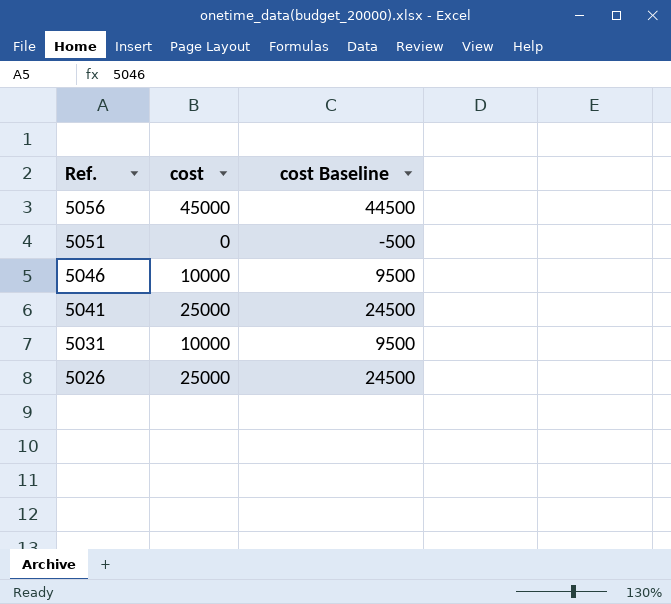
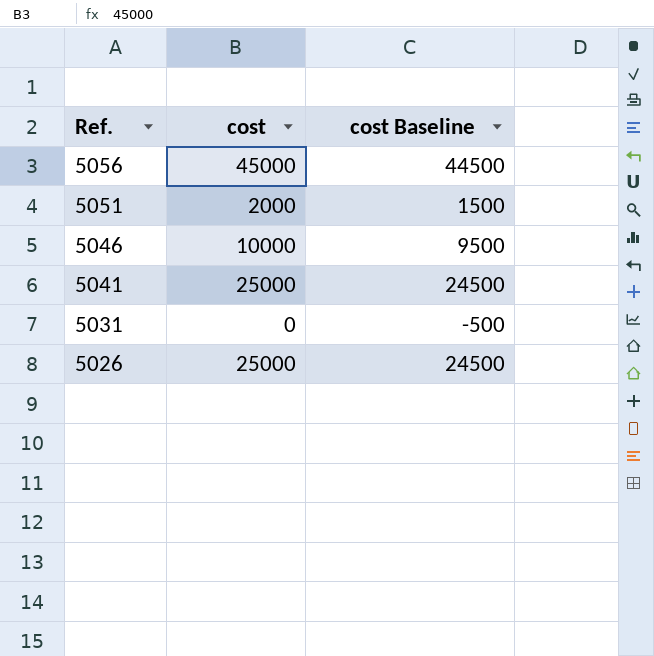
5051 | cost: 0 -> 2000
5051 | cost Baseline: -500 -> 1500
5031 | cost: 10000 -> 0
5031 | cost Baseline: 9500 -> -500

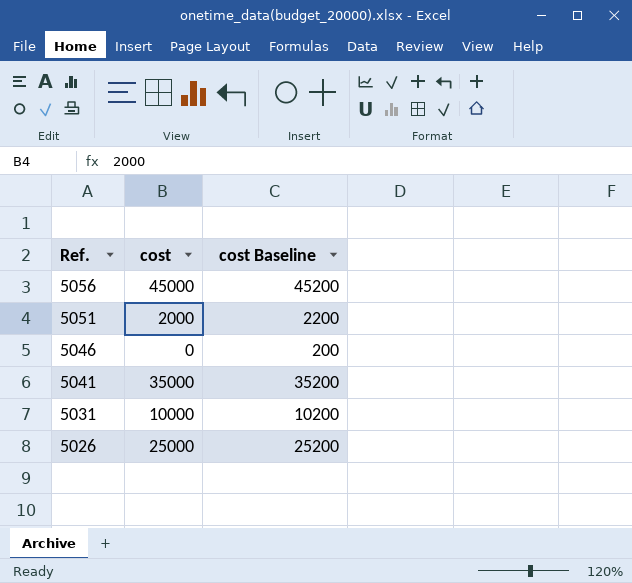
column cost Baseline | formula: [cost] - 500 -> [cost] + 200
5046 | cost: 10000 -> 0
5041 | cost: 25000 -> 35000
5031 | cost: 0 -> 10000

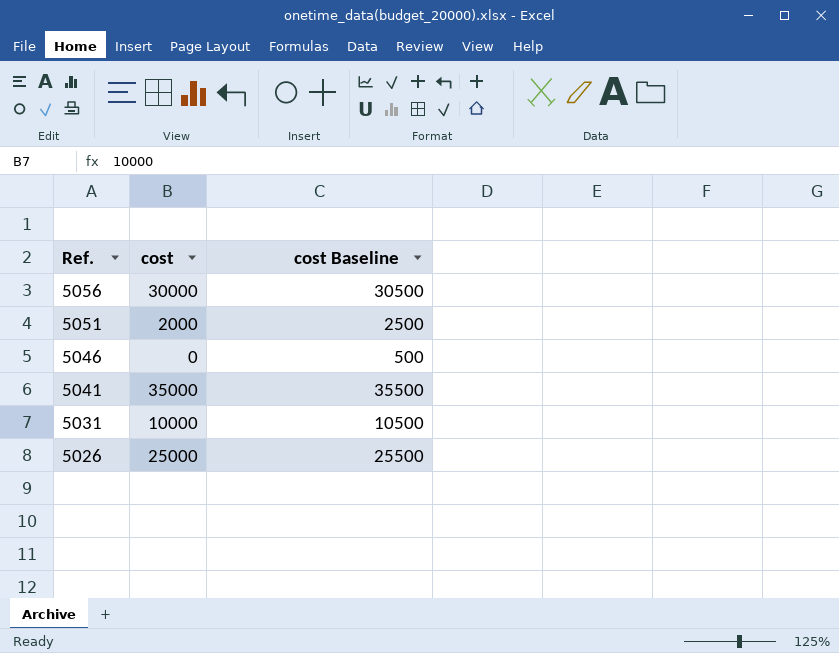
column cost Baseline | formula: [cost] + 200 -> [cost] + 500
5056 | cost: 45000 -> 30000

